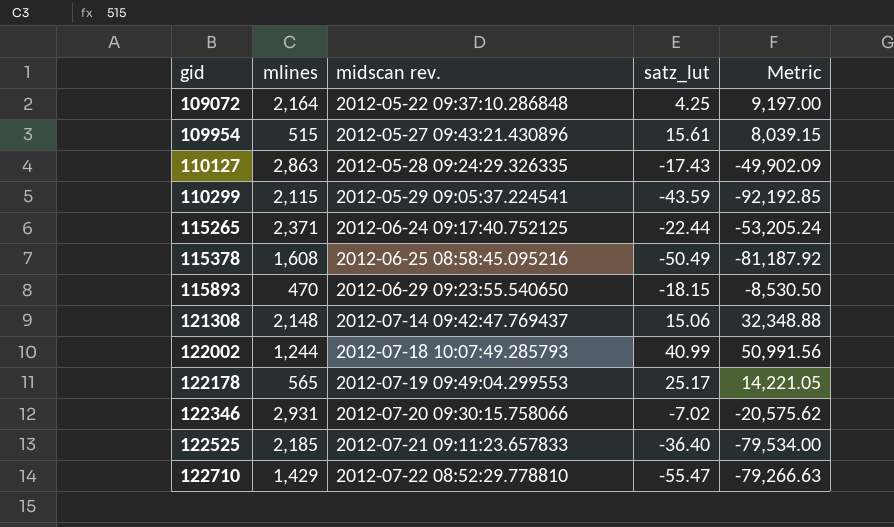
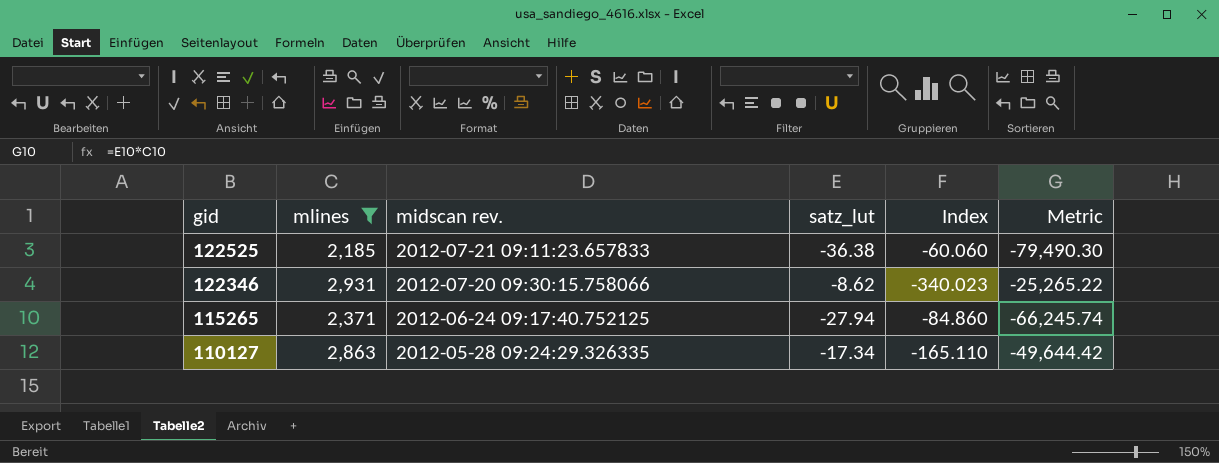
filter: none -> mlines >= 2,185
row order: gid ascending -> gid descending
column Index | formula: none -> [mlines] / [satz_lut]
122525 | satz_lut: -36.40 -> -36.38
122525 | Metric: -79,534.00 -> -79,490.30
122346 | satz_lut: -7.02 -> -8.62
122346 | Metric: -20,575.62 -> -25,265.22
115265 | satz_lut: -22.44 -> -27.94
115265 | Metric: -53,205.24 -> -66,245.74
110127 | satz_lut: -17.43 -> -17.34
110127 | Metric: -49,902.09 -> -49,644.42

